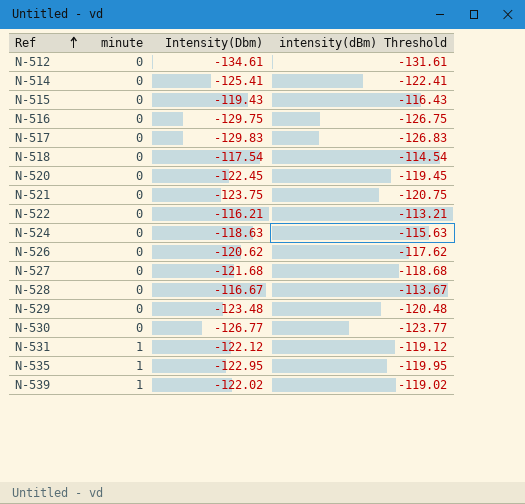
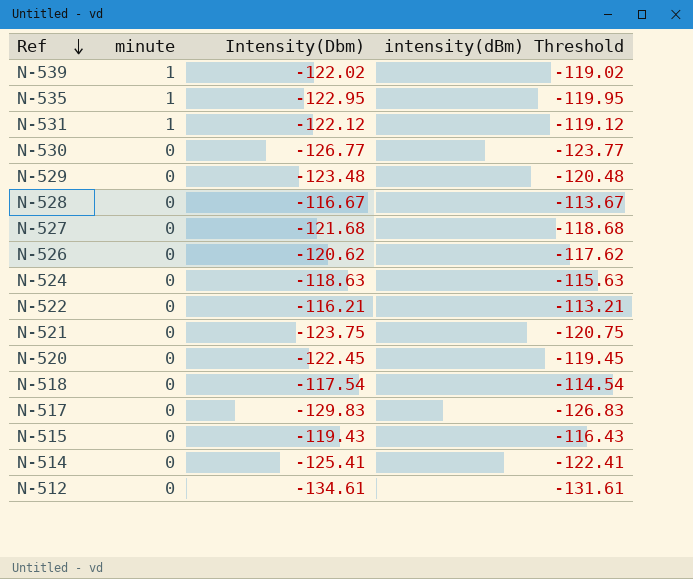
row order: Ref ascending -> Ref descending
row N-516: 0 | -129.75 | -126.75 -> none

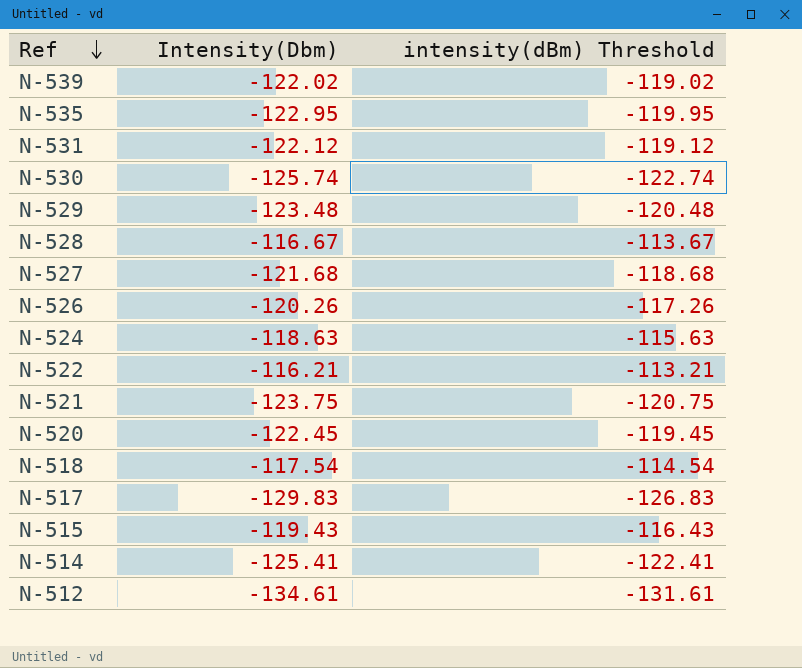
column minute | position: 2 -> none
N-530 | Intensity(Dbm): -126.77 -> -125.74
N-530 | intensity(dBm) Threshold: -123.77 -> -122.74
N-526 | Intensity(Dbm): -120.62 -> -120.26
N-526 | intensity(dBm) Threshold: -117.62 -> -117.26

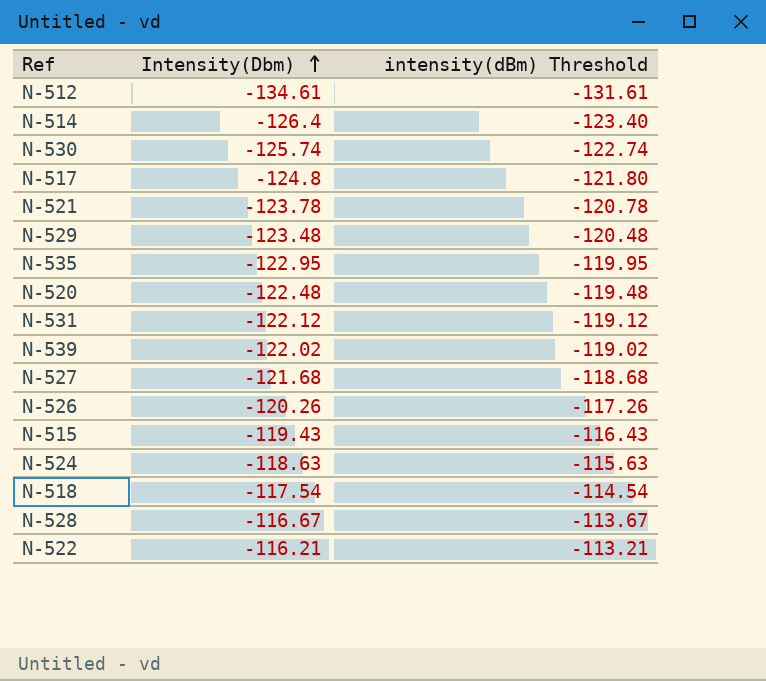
row order: Ref descending -> Intensity(Dbm) ascending
N-514 | Intensity(Dbm): -125.41 -> -126.4
N-514 | intensity(dBm) Threshold: -122.41 -> -123.40
N-517 | Intensity(Dbm): -129.83 -> -124.8
N-517 | intensity(dBm) Threshold: -126.83 -> -121.80
N-521 | Intensity(Dbm): -123.75 -> -123.78
N-521 | intensity(dBm) Threshold: -120.75 -> -120.78
N-520 | Intensity(Dbm): -122.45 -> -122.48
N-520 | intensity(dBm) Threshold: -119.45 -> -119.48

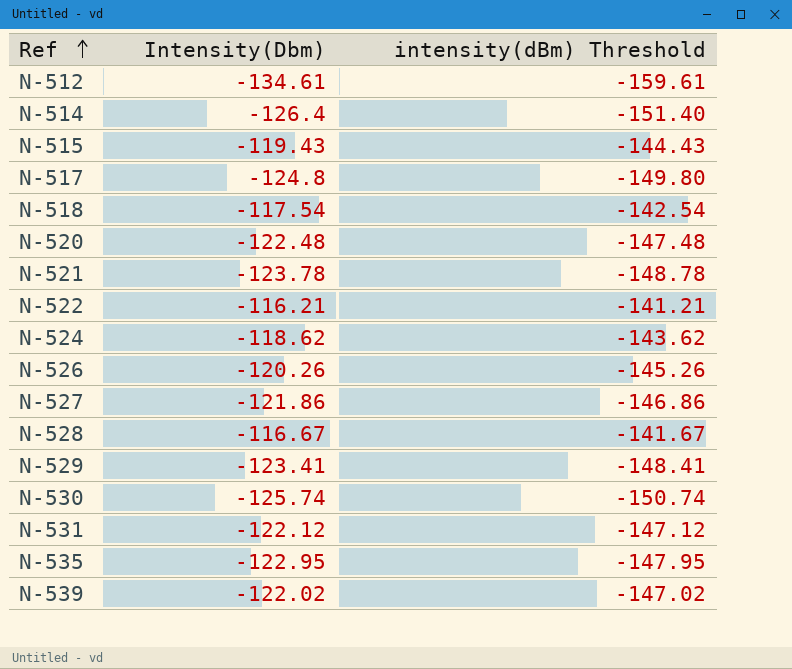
row order: Intensity(Dbm) ascending -> Ref ascending
column intensity(dBm) Threshold | formula: [Intensity(Dbm)] + 3 -> [Intensity(Dbm)] - 25
N-524 | Intensity(Dbm): -118.63 -> -118.62
N-527 | Intensity(Dbm): -121.68 -> -121.86
N-529 | Intensity(Dbm): -123.48 -> -123.41

